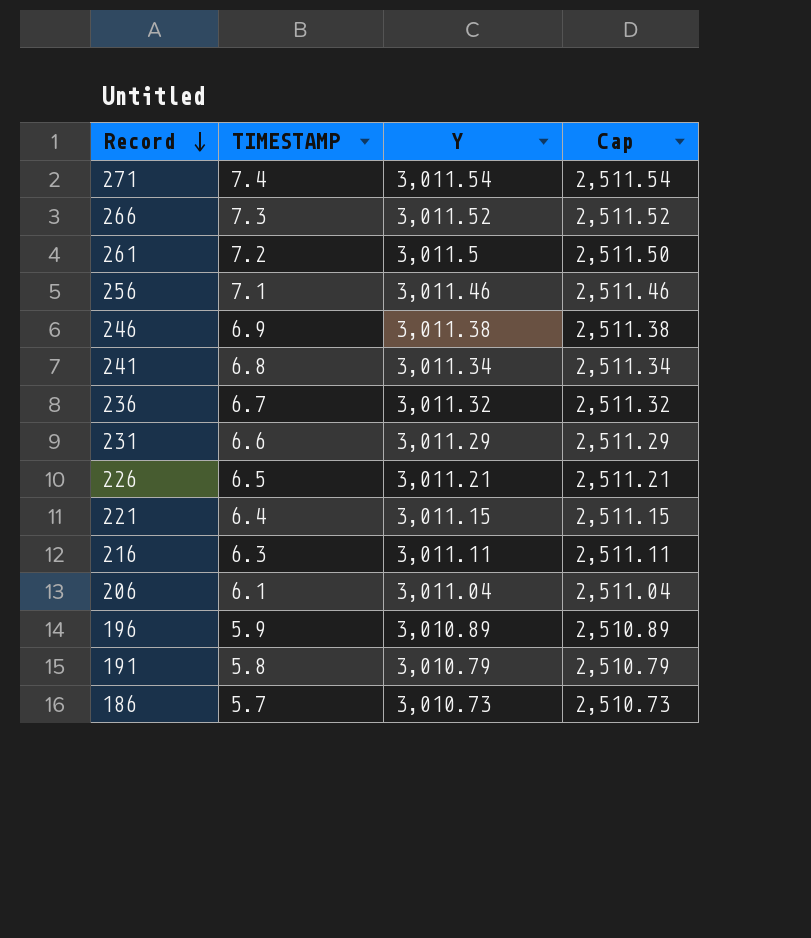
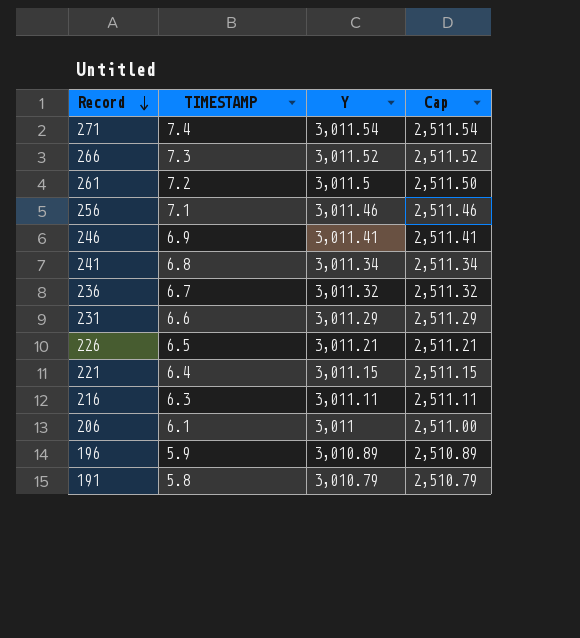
row 186: 5.7 | 3,010.73 | 2,510.73 -> none
246 | Y: 3,011.38 -> 3,011.41
246 | Cap: 2,511.38 -> 2,511.41
206 | Y: 3,011.04 -> 3,011
206 | Cap: 2,511.04 -> 2,511.00

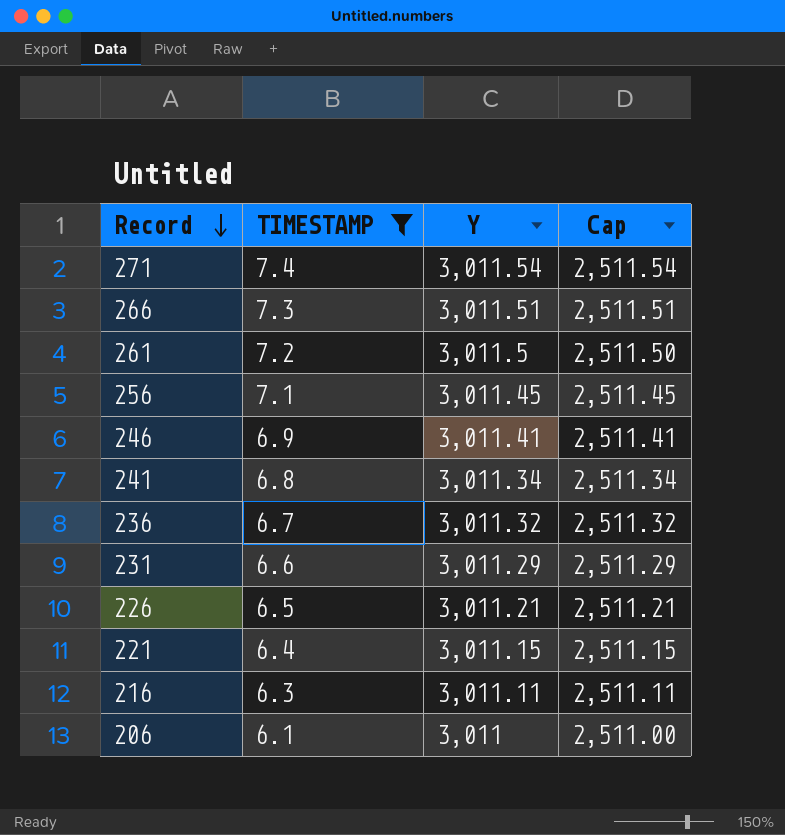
filter: none -> TIMESTAMP >= 6.1
266 | Y: 3,011.52 -> 3,011.51
266 | Cap: 2,511.52 -> 2,511.51
256 | Y: 3,011.46 -> 3,011.45
256 | Cap: 2,511.46 -> 2,511.45

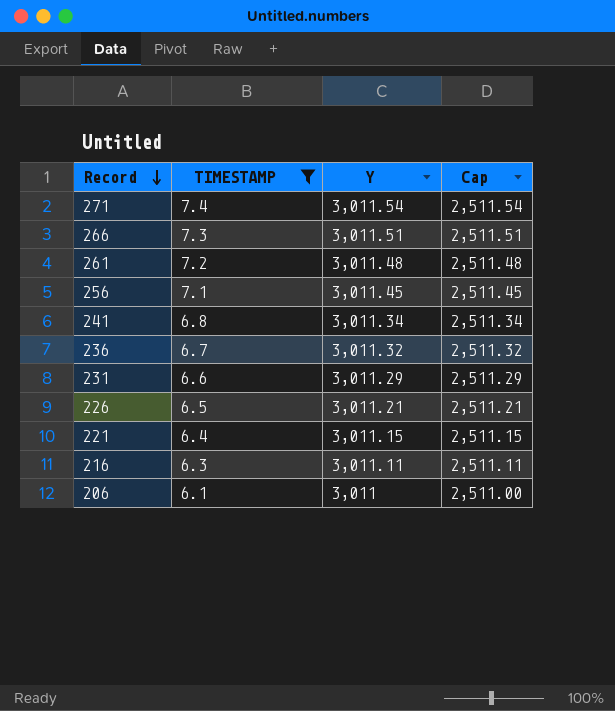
row 246: 6.9 | 3,011.41 | 2,511.41 -> none
261 | Y: 3,011.5 -> 3,011.48
261 | Cap: 2,511.50 -> 2,511.48

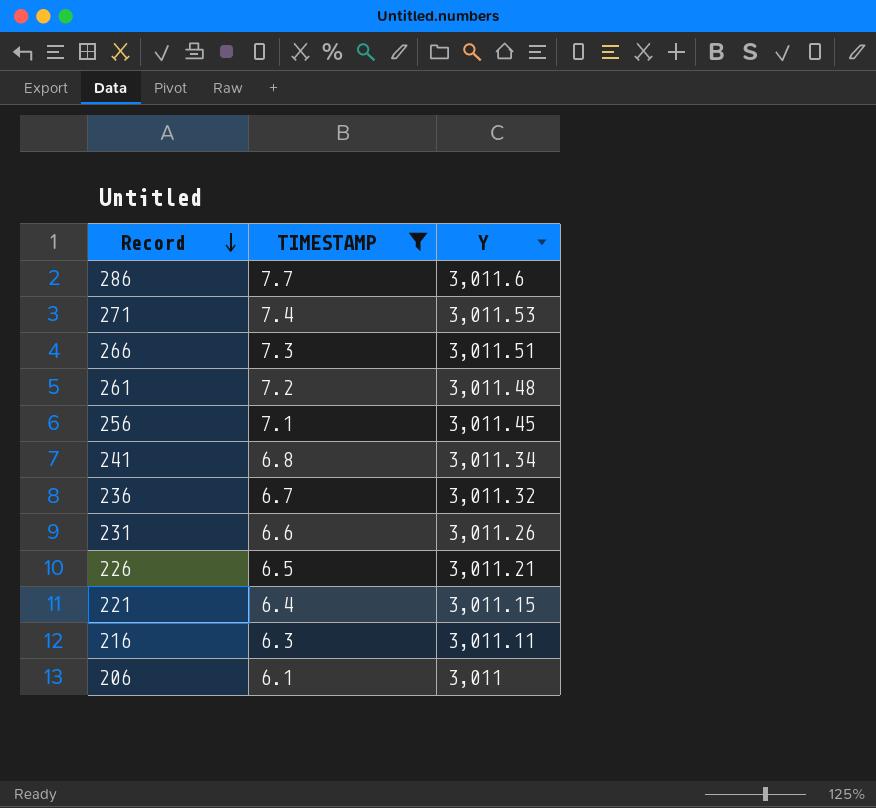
column Cap | formula: [Y] - 500 -> none
row 286: none -> 7.7 | 3,011.6
271 | Y: 3,011.54 -> 3,011.53
231 | Y: 3,011.29 -> 3,011.26

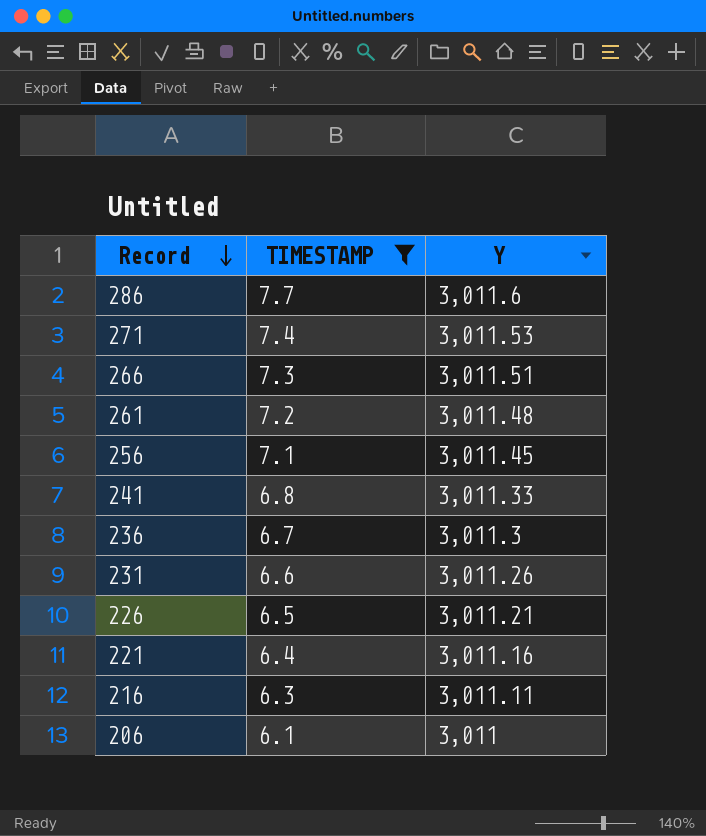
241 | Y: 3,011.34 -> 3,011.33
236 | Y: 3,011.32 -> 3,011.3
221 | Y: 3,011.15 -> 3,011.16

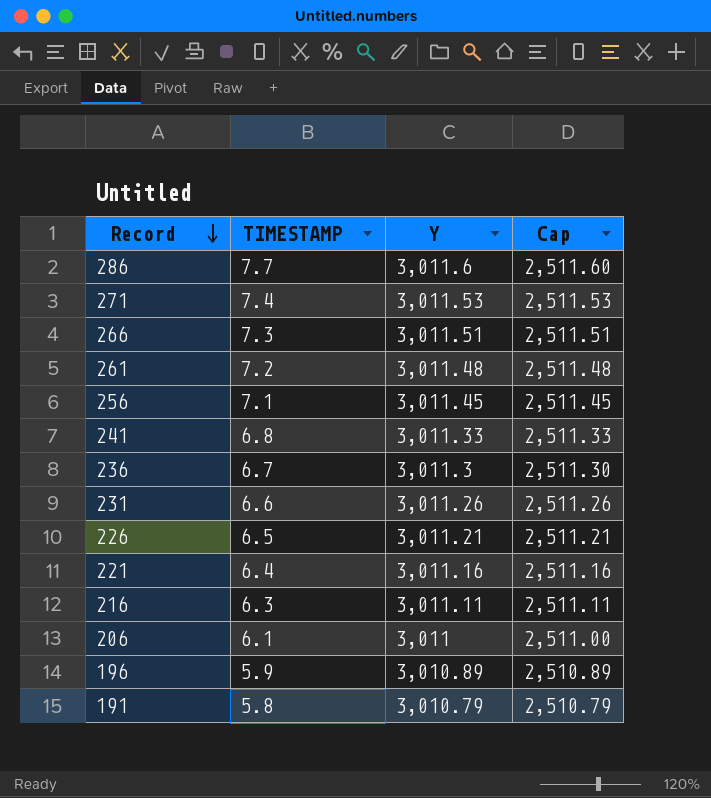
filter: TIMESTAMP >= 6.1 -> none
column Cap | formula: none -> [Y] - 500

